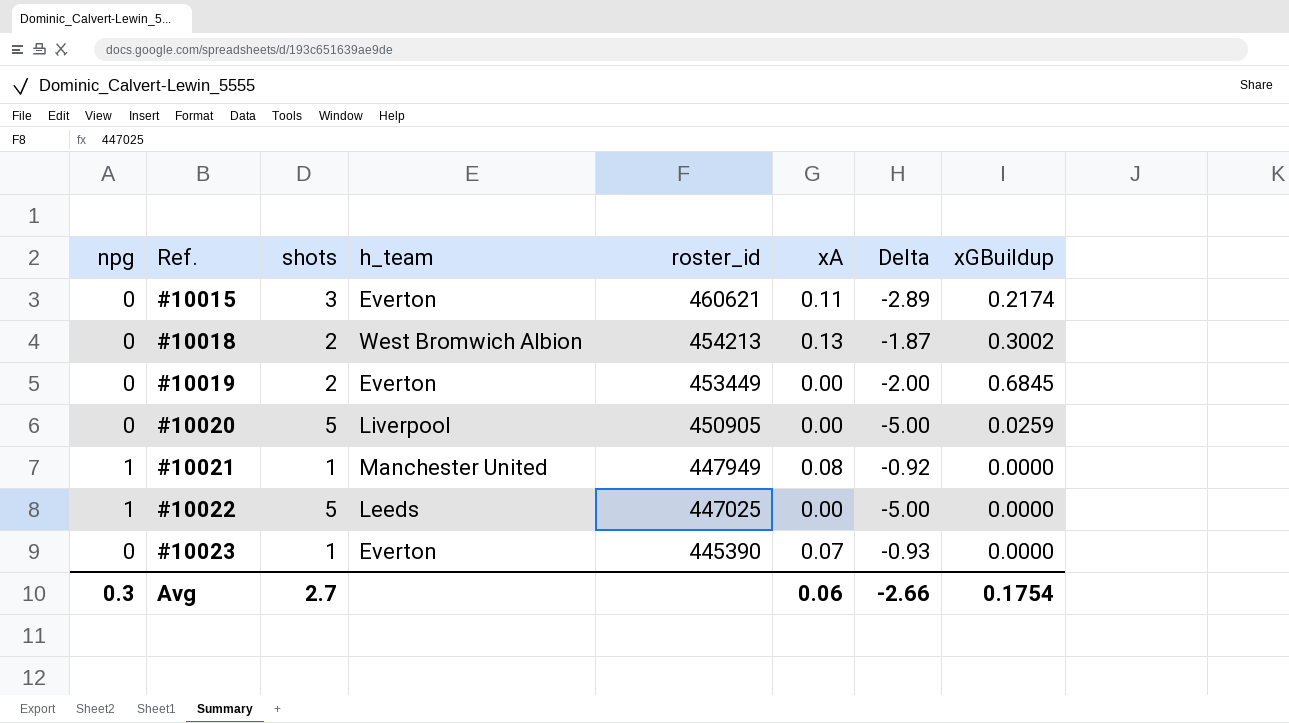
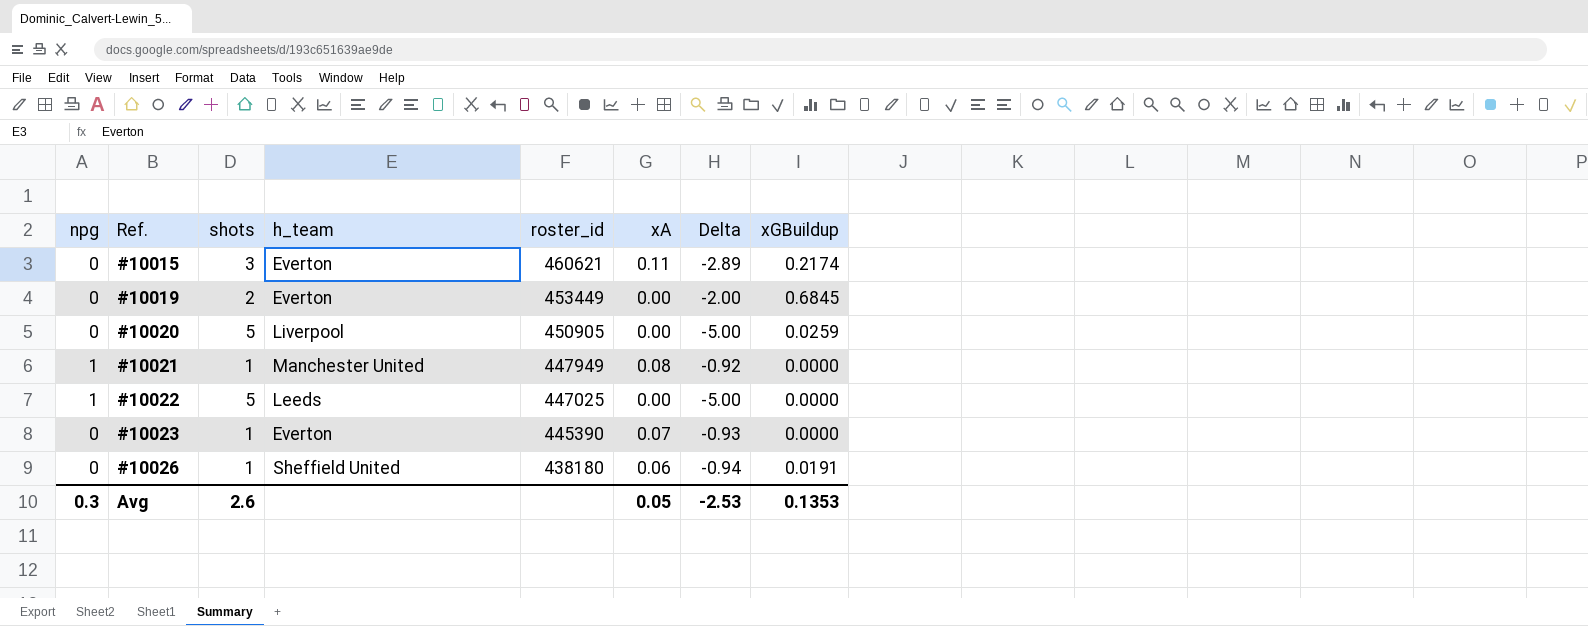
row #10018: 0 | 2 | West Bromwich Albion | 454213 | 0.13 | -1.87 | 0.3002 -> none
row #10026: none -> 0 | 1 | Sheffield United | 438180 | 0.06 | -0.94 | 0.0191
Avg | shots: 2.7 -> 2.6
Avg | xA: 0.06 -> 0.05
Avg | Delta: -2.66 -> -2.53
Avg | xGBuildup: 0.1754 -> 0.1353

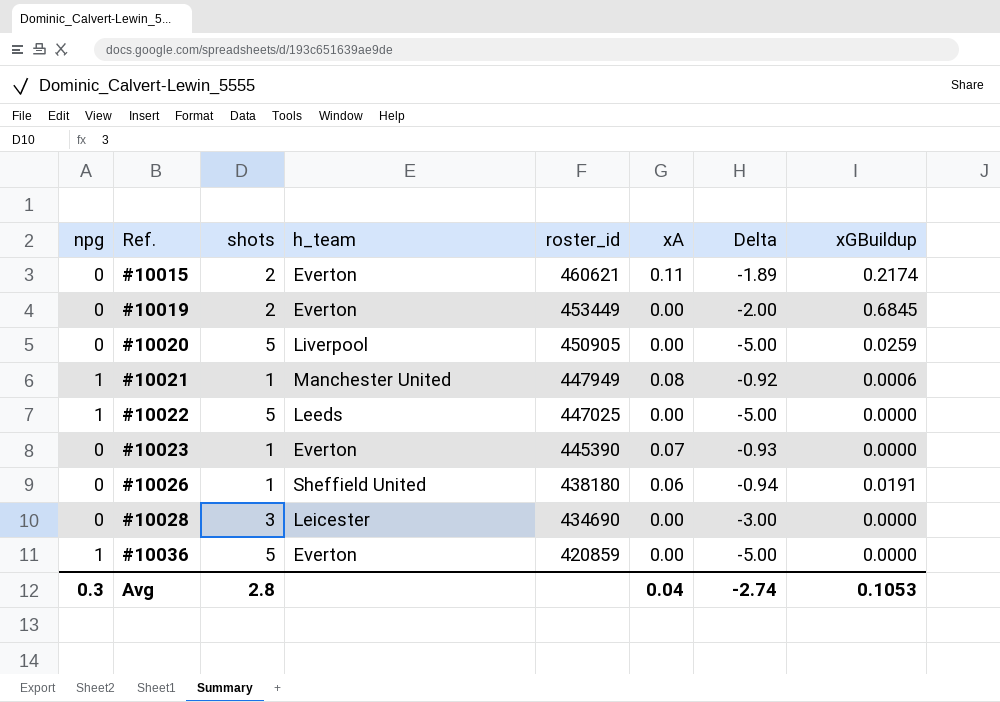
#10015 | shots: 3 -> 2
#10015 | Delta: -2.89 -> -1.89
#10021 | xGBuildup: 0.0000 -> 0.0006
row #10028: none -> 0 | 3 | Leicester | 434690 | 0.00 | -3.00 | 0.0000
row #10036: none -> 1 | 5 | Everton | 420859 | 0.00 | -5.00 | 0.0000
Avg | shots: 2.6 -> 2.8
Avg | xA: 0.05 -> 0.04
Avg | Delta: -2.53 -> -2.74
Avg | xGBuildup: 0.1353 -> 0.1053

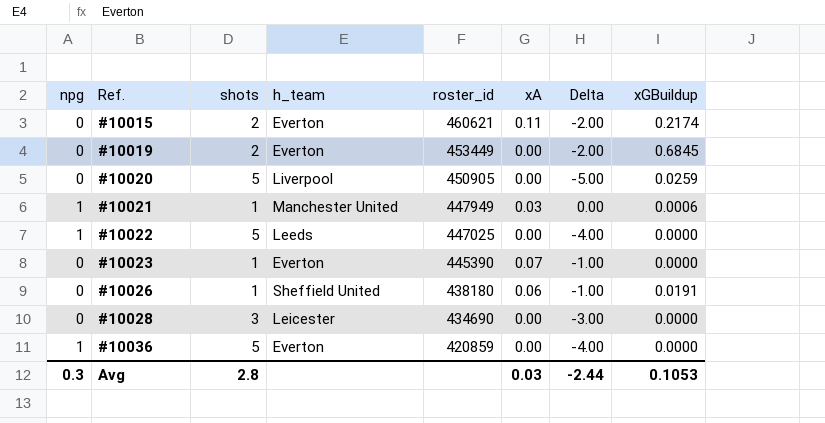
column Delta | formula: [xA] - [shots] -> [npg] - [shots]
#10021 | xA: 0.08 -> 0.03
Avg | xA: 0.04 -> 0.03
Avg | Delta: -2.74 -> -2.44

